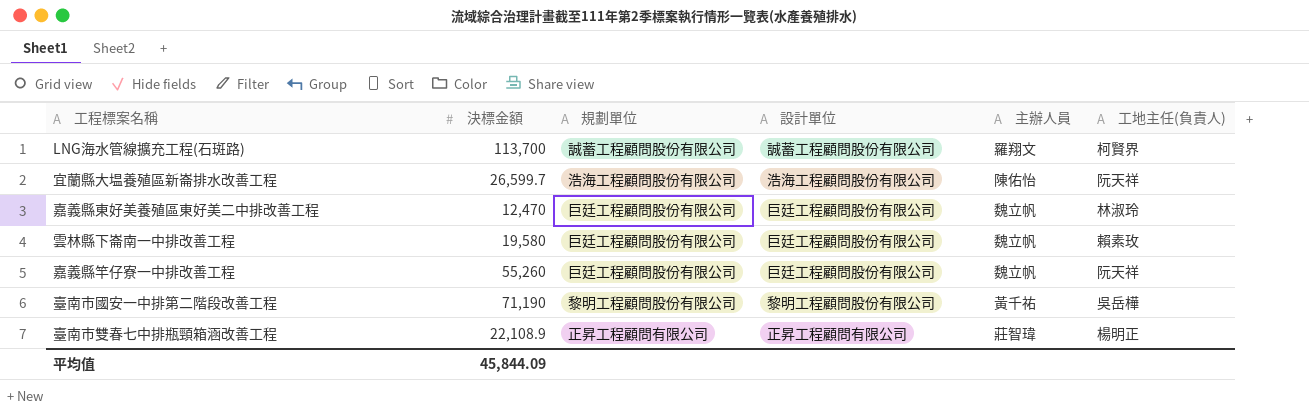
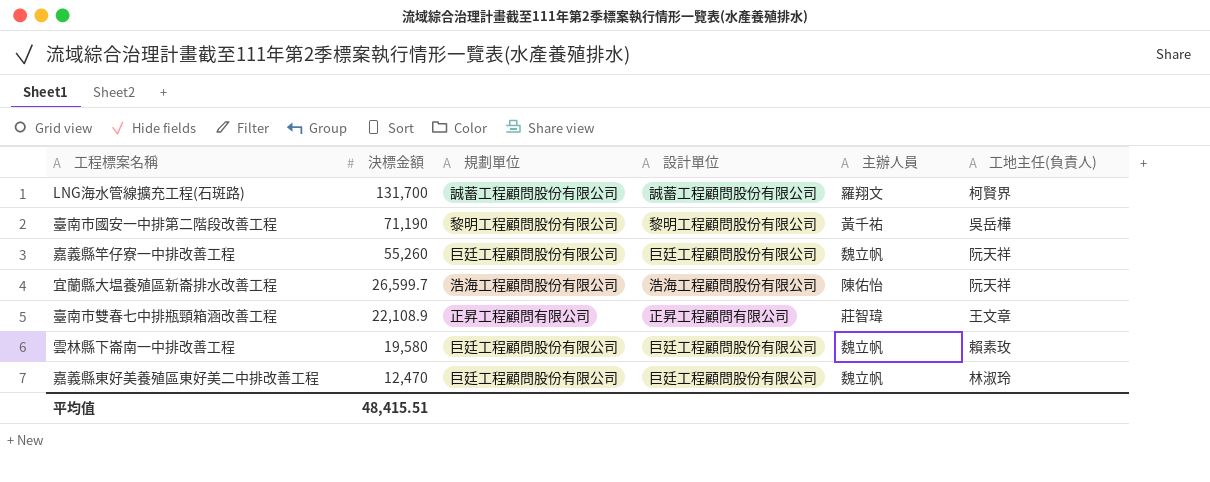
row order: none -> 決標金額 descending
LNG海水管線擴充工程(石斑路) | 決標金額: 113,700 -> 131,700
臺南市雙春七中排瓶頸箱涵改善工程 | 工地主任(負責人): 楊明正 -> 王文章
平均值 | 決標金額: 45,844.09 -> 48,415.51

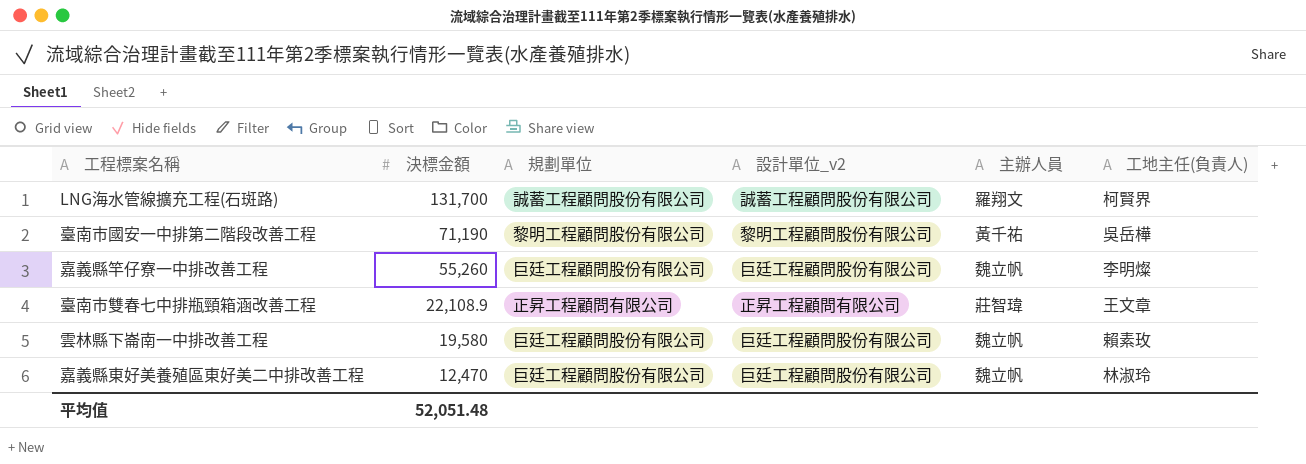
column name: 設計單位 -> 設計單位_v2
row 宜蘭縣大塭養殖區新崙排水改善工程: 26,599.7 | 浩海工程顧問股份有限公司 | 浩海工程顧問股份有限公司 | 陳佑怡 | 阮天祥 -> none
嘉義縣竿仔寮一中排改善工程 | 工地主任(負責人): 阮天祥 -> 李明燦
平均值 | 決標金額: 48,415.51 -> 52,051.48

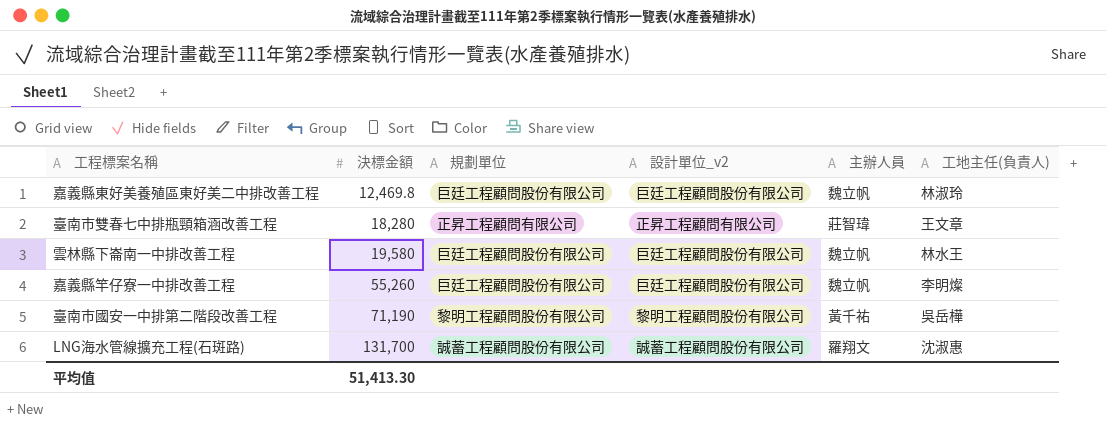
row order: 決標金額 descending -> 決標金額 ascending
嘉義縣東好美養殖區東好美二中排改善工程 | 決標金額: 12,470 -> 12,469.8
臺南市雙春七中排瓶頸箱涵改善工程 | 決標金額: 22,108.9 -> 18,280
雲林縣下崙南一中排改善工程 | 工地主任(負責人): 賴素玫 -> 林水王
LNG海水管線擴充工程(石斑路) | 工地主任(負責人): 柯賢界 -> 沈淑惠
平均值 | 決標金額: 52,051.48 -> 51,413.30

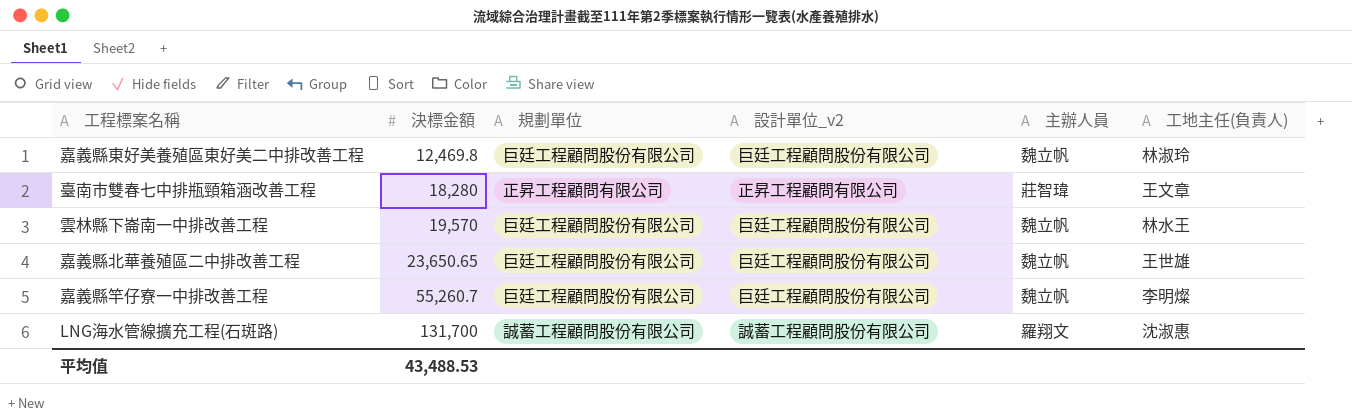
row 臺南市國安一中排第二階段改善工程: 71,190 | 黎明工程顧問股份有限公司 | 黎明工程顧問股份有限公司 | 黃千祐 | 吳岳樺 -> none
雲林縣下崙南一中排改善工程 | 決標金額: 19,580 -> 19,570
row 嘉義縣北華養殖區二中排改善工程: none -> 23,650.65 | 巨廷工程顧問股份有限公司 | 巨廷工程顧問股份有限公司 | 魏立帆 | 王世雄
嘉義縣竿仔寮一中排改善工程 | 決標金額: 55,260 -> 55,260.7
平均值 | 決標金額: 51,413.30 -> 43,488.53

